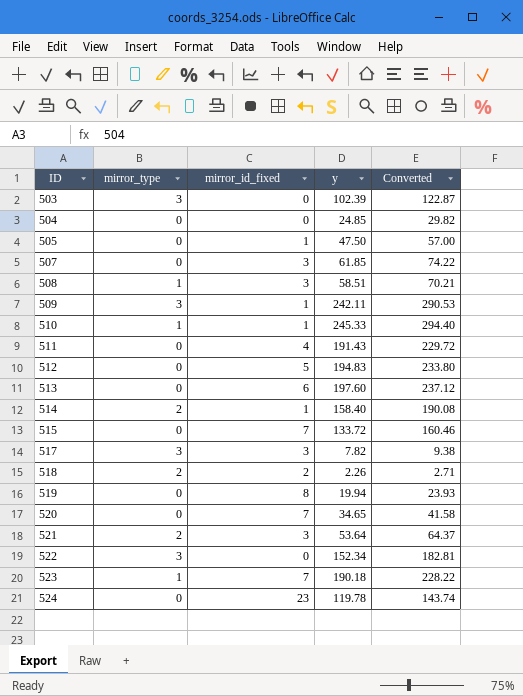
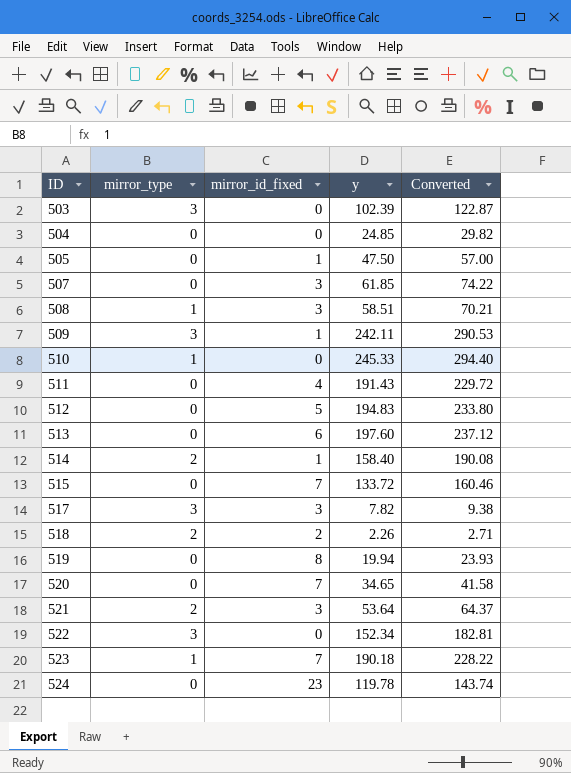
510 | mirror_id_fixed: 1 -> 0

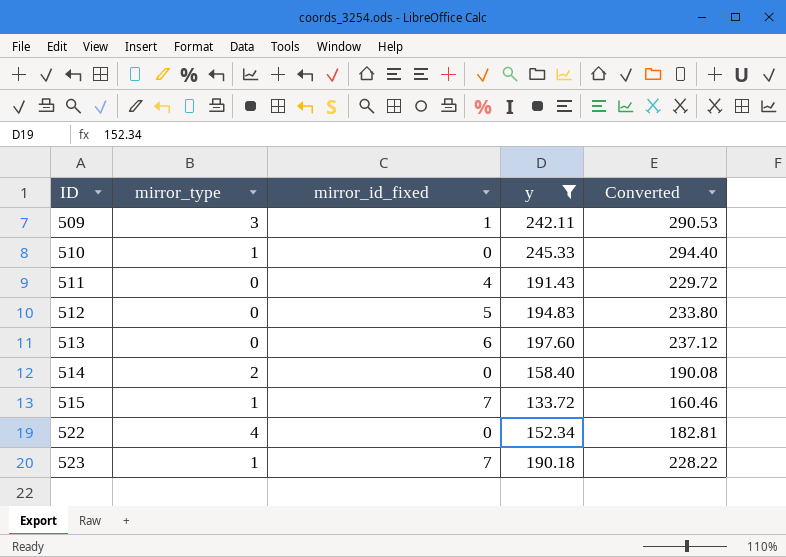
filter: none -> y >= 133.72
514 | mirror_id_fixed: 1 -> 0
515 | mirror_type: 0 -> 1
522 | mirror_type: 3 -> 4

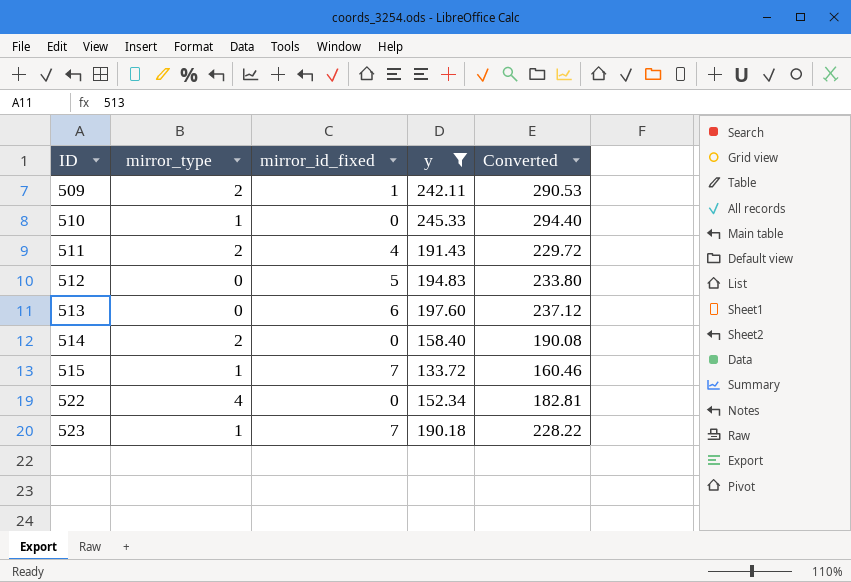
509 | mirror_type: 3 -> 2
511 | mirror_type: 0 -> 2

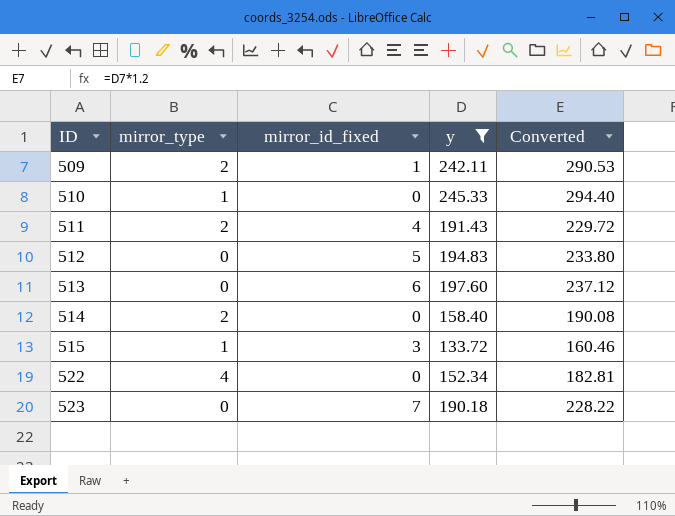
515 | mirror_id_fixed: 7 -> 3
523 | mirror_type: 1 -> 0

